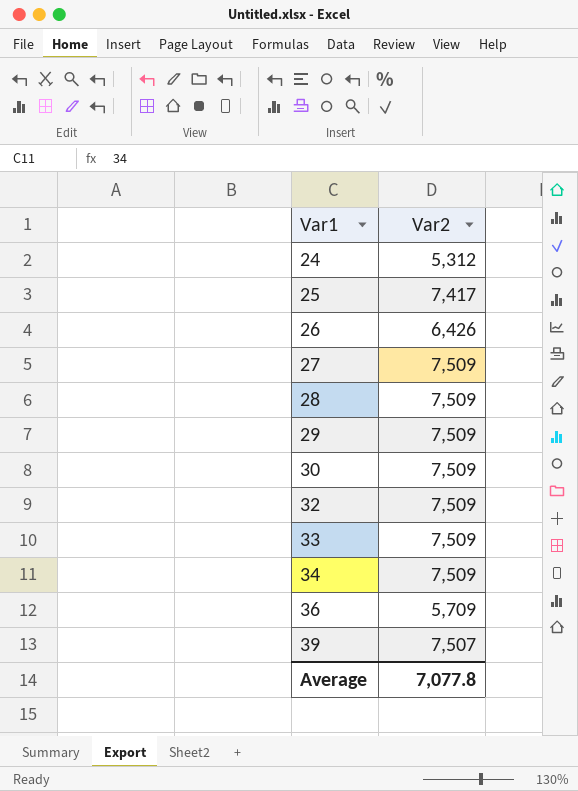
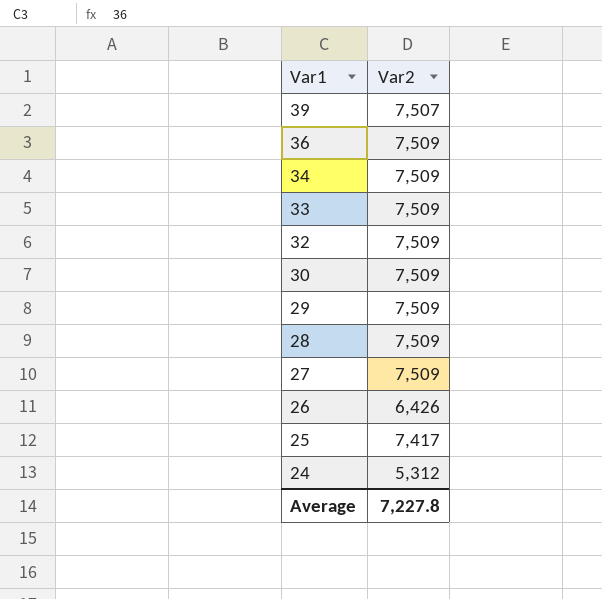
row order: Var1 ascending -> Var1 descending
36 | Var2: 5,709 -> 7,509
Average | Var2: 7,077.8 -> 7,227.8

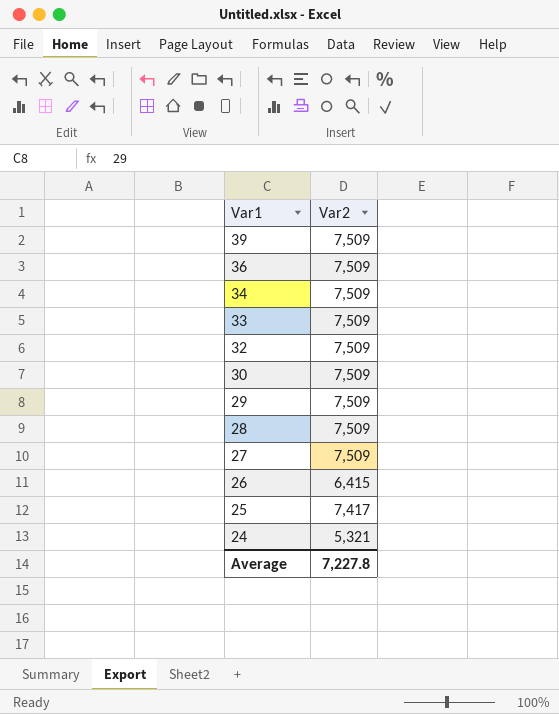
39 | Var2: 7,507 -> 7,509
26 | Var2: 6,426 -> 6,415
24 | Var2: 5,312 -> 5,321

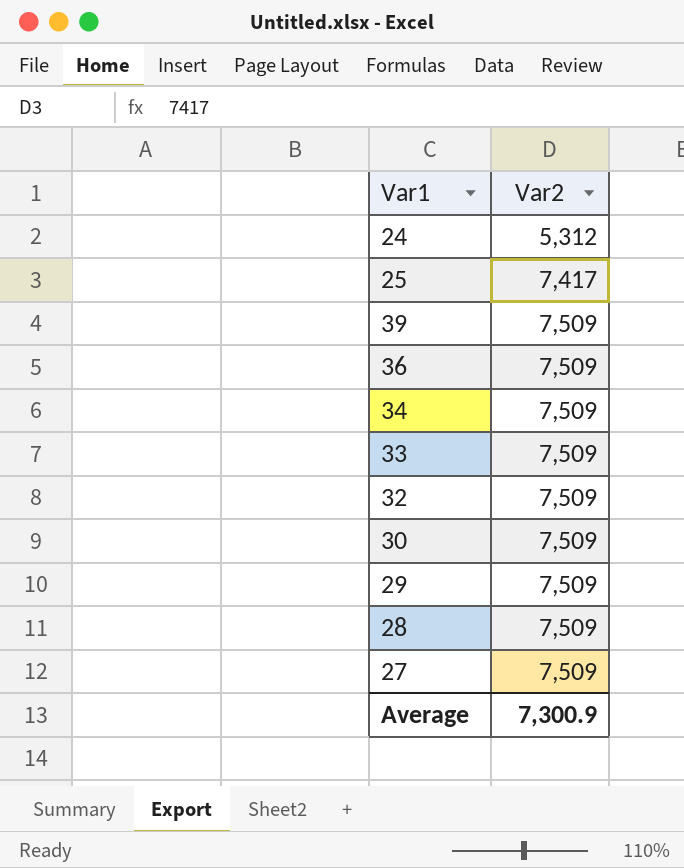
row order: Var1 descending -> Var2 ascending
row 26: 6,415 -> none
24 | Var2: 5,321 -> 5,312
Average | Var2: 7,227.8 -> 7,300.9

